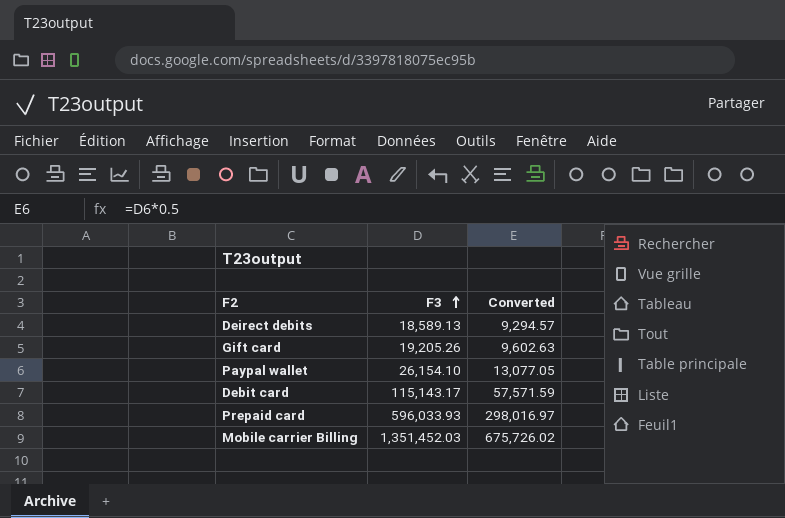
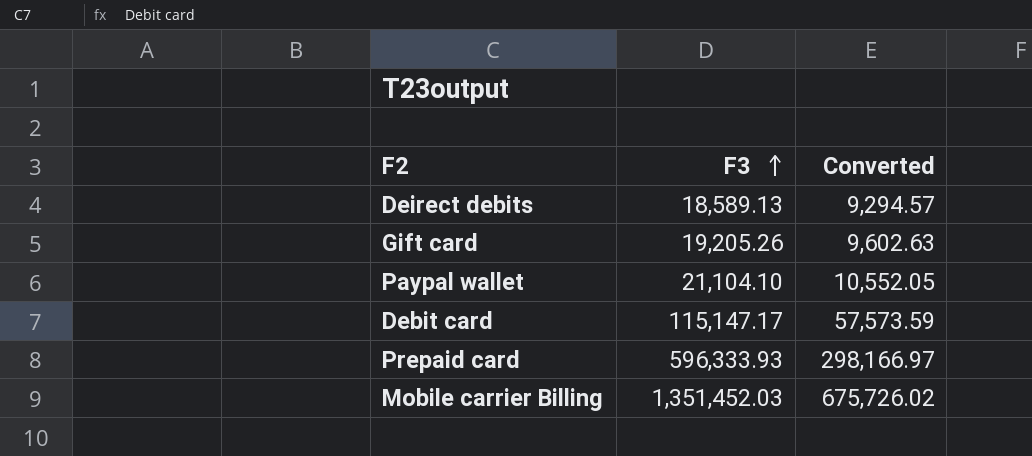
Paypal wallet | F3: 26,154.10 -> 21,104.10
Paypal wallet | Converted: 13,077.05 -> 10,552.05
Debit card | F3: 115,143.17 -> 115,147.17
Debit card | Converted: 57,571.59 -> 57,573.59
Prepaid card | F3: 596,033.93 -> 596,333.93
Prepaid card | Converted: 298,016.97 -> 298,166.97

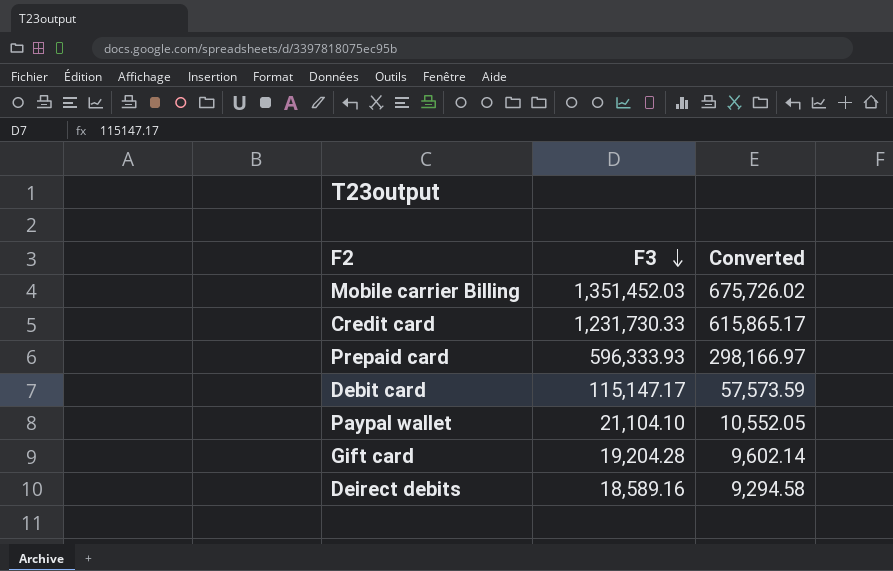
row order: F3 ascending -> F3 descending
row Credit card: none -> 1,231,730.33 | 615,865.17
Gift card | F3: 19,205.26 -> 19,204.28
Gift card | Converted: 9,602.63 -> 9,602.14
Deirect debits | F3: 18,589.13 -> 18,589.16
Deirect debits | Converted: 9,294.57 -> 9,294.58

